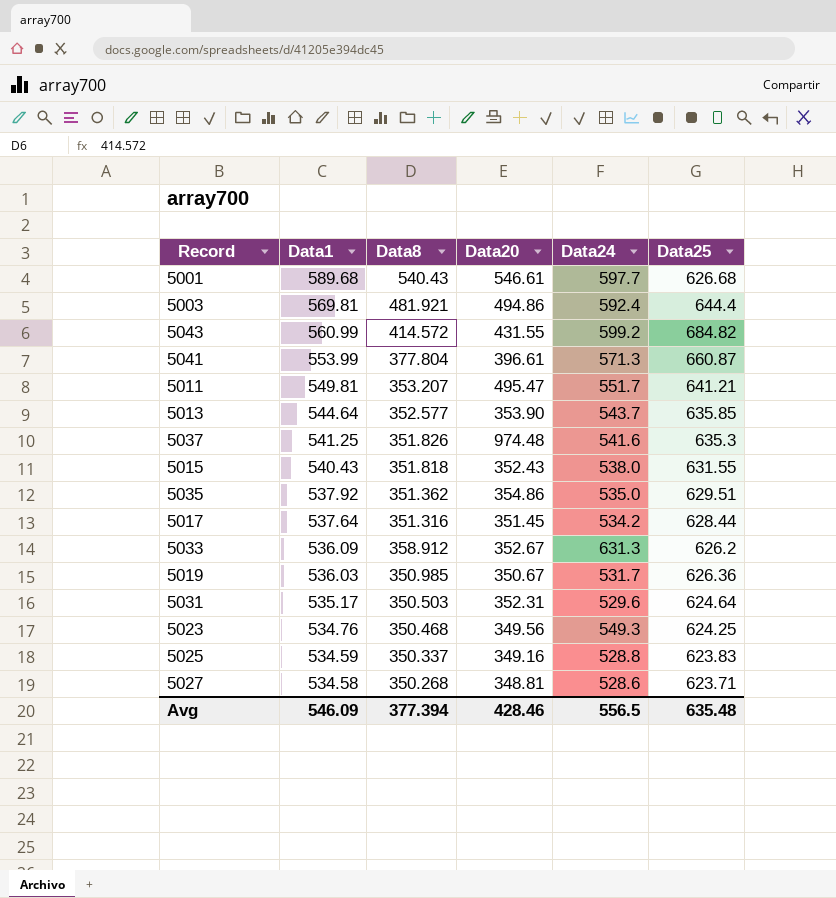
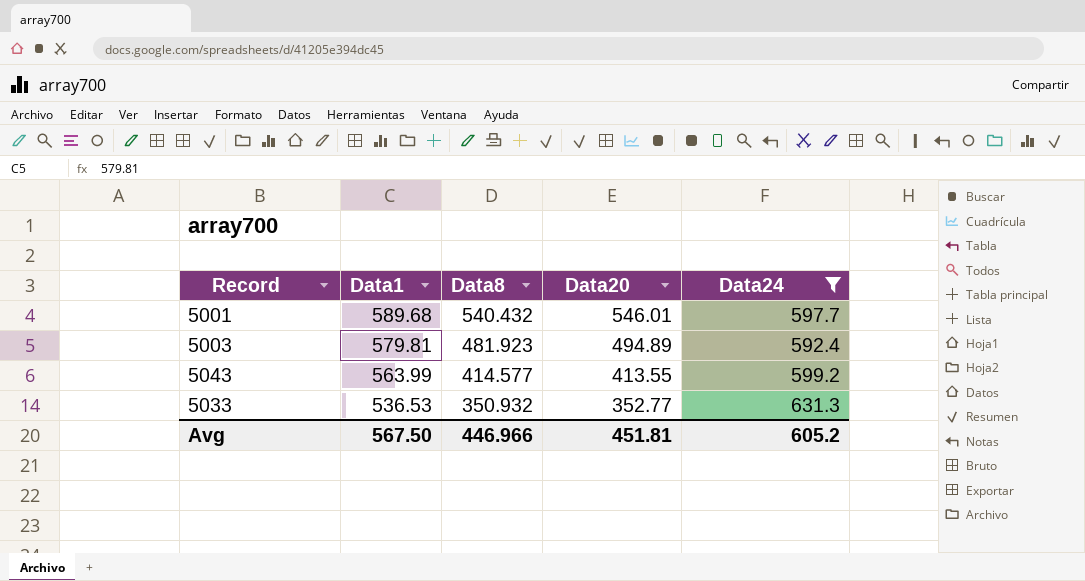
filter: none -> Data24 >= 592.4
column Data25 | position: 6 -> none
5001 | Data8: 540.43 -> 540.432
5001 | Data20: 546.61 -> 546.01
5003 | Data1: 569.81 -> 579.81
5003 | Data8: 481.921 -> 481.923
5003 | Data20: 494.86 -> 494.89
5043 | Data1: 560.99 -> 563.99
5043 | Data8: 414.572 -> 414.577
5043 | Data20: 431.55 -> 413.55
5033 | Data1: 536.09 -> 536.53
5033 | Data8: 358.912 -> 350.932
5033 | Data20: 352.67 -> 352.77
Avg | Data1: 546.09 -> 567.50
Avg | Data8: 377.394 -> 446.966
Avg | Data20: 428.46 -> 451.81
Avg | Data24: 556.5 -> 605.2

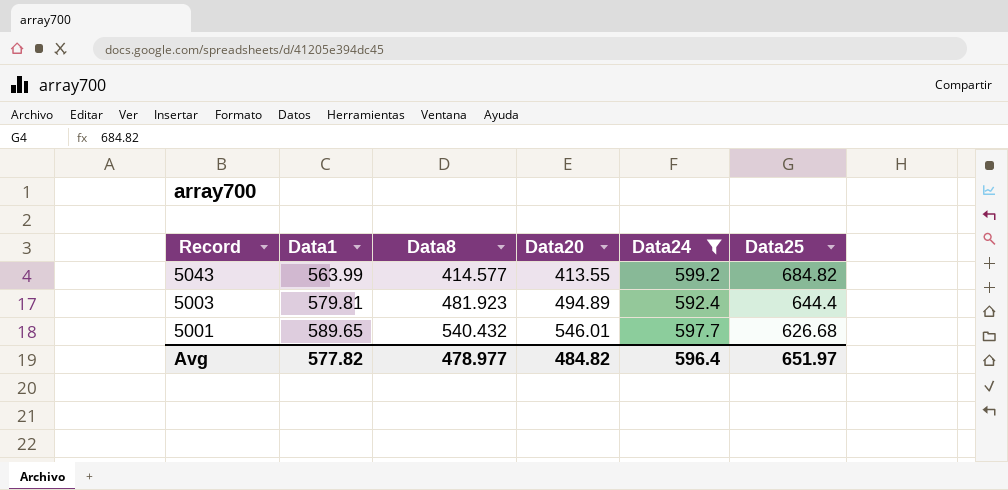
row order: Data1 descending -> Record descending
column Data25 | position: none -> 6
row 5033: 536.53 | 350.932 | 352.77 | 631.3 -> none
5001 | Data1: 589.68 -> 589.65
Avg | Data1: 567.50 -> 577.82
Avg | Data8: 446.966 -> 478.977
Avg | Data20: 451.81 -> 484.82
Avg | Data24: 605.2 -> 596.4

